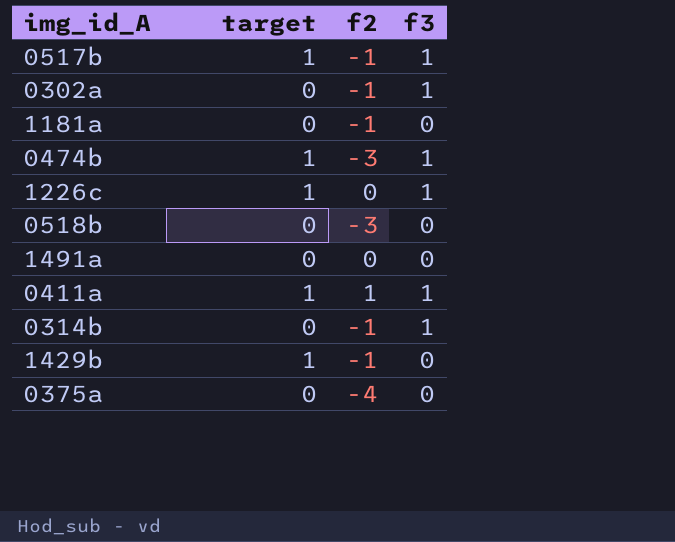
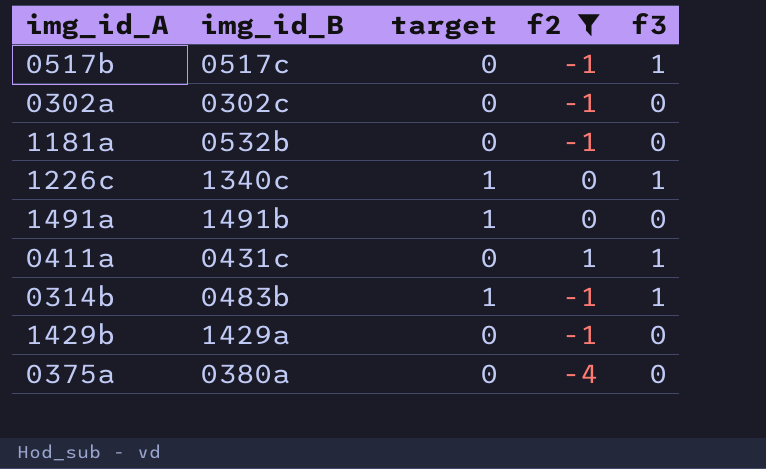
filter: none -> f2 != -3
column img_id_B | position: none -> 2
0517b | target: 1 -> 0
0302a | f3: 1 -> 0
1491a | target: 0 -> 1
0411a | target: 1 -> 0
0314b | target: 0 -> 1
1429b | target: 1 -> 0

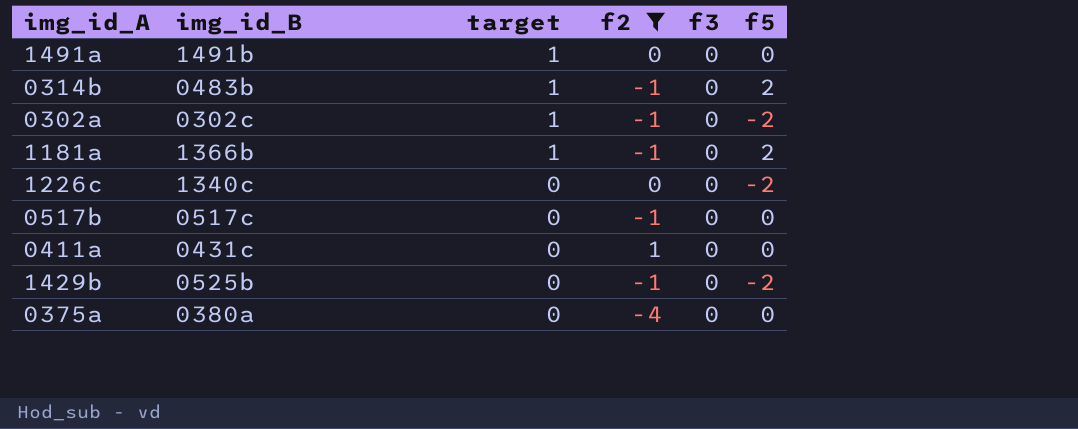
row order: none -> target descending
column f5 | position: none -> 6
0314b | f3: 1 -> 0
0302a | target: 0 -> 1
1181a | img_id_B: 0532b -> 1366b
1181a | target: 0 -> 1
1226c | target: 1 -> 0
1226c | f3: 1 -> 0
0517b | f3: 1 -> 0
0411a | f3: 1 -> 0
1429b | img_id_B: 1429a -> 0525b

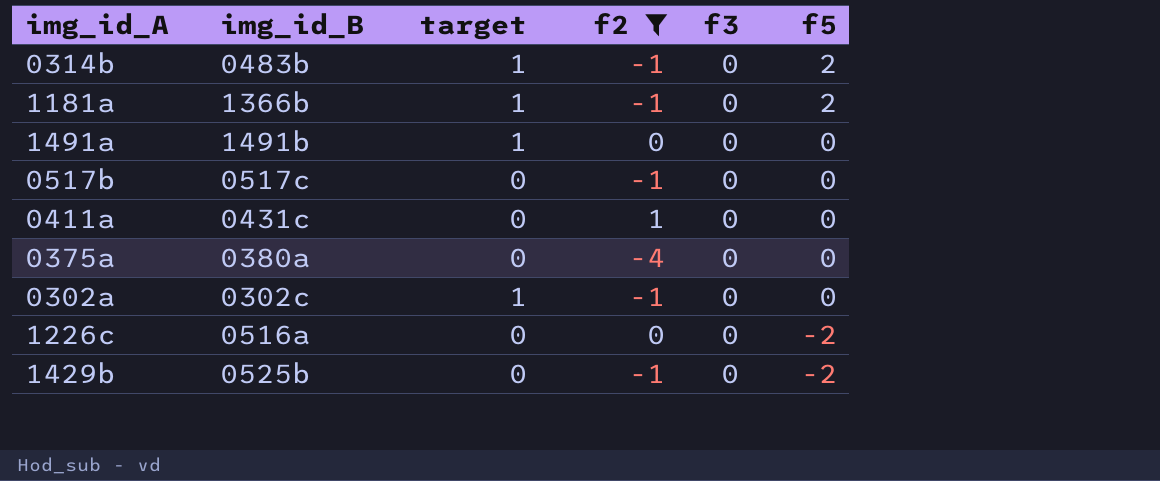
row order: target descending -> f5 descending
0302a | f5: -2 -> 0
1226c | img_id_B: 1340c -> 0516a

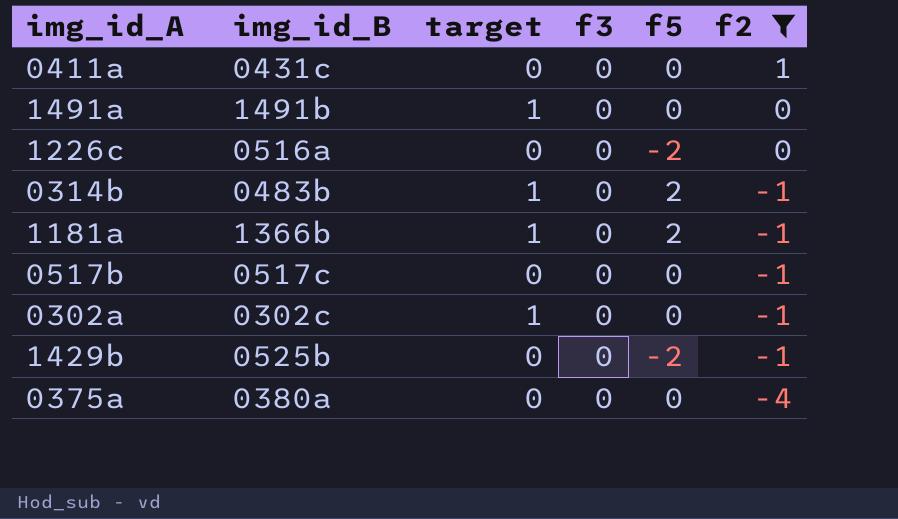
row order: f5 descending -> f2 descending
column f2 | position: 4 -> 6

